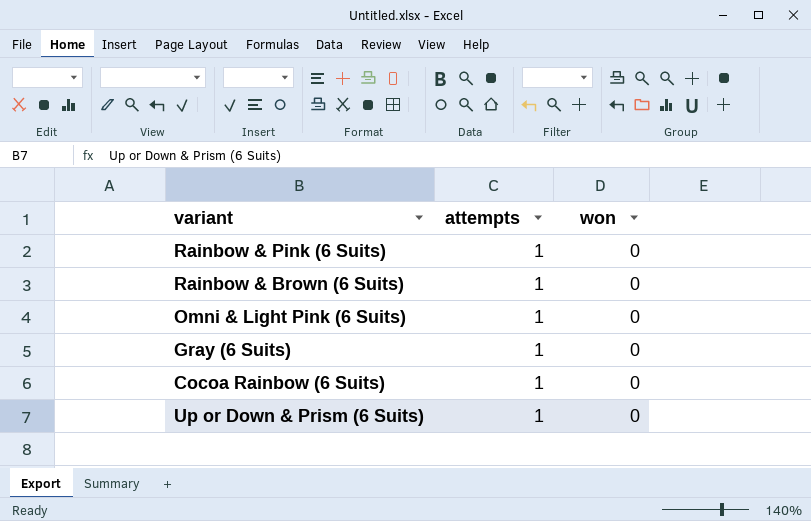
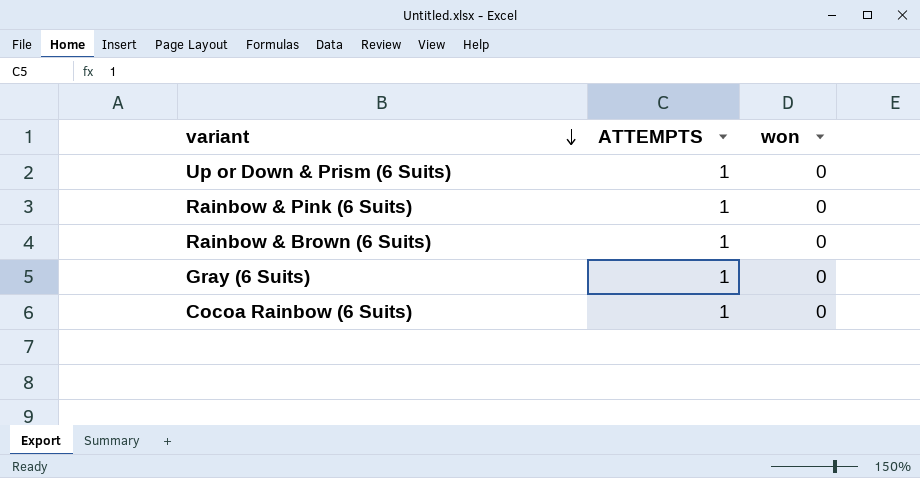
row order: none -> variant descending
column name: attempts -> ATTEMPTS
row Omni & Light Pink (6 Suits): 1 | 0 -> none

